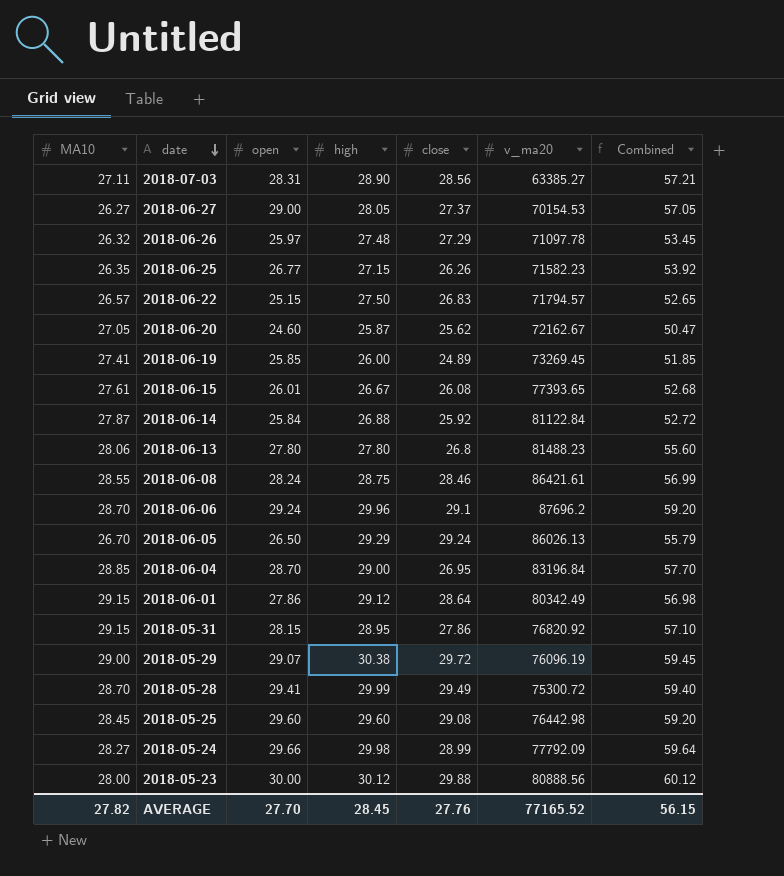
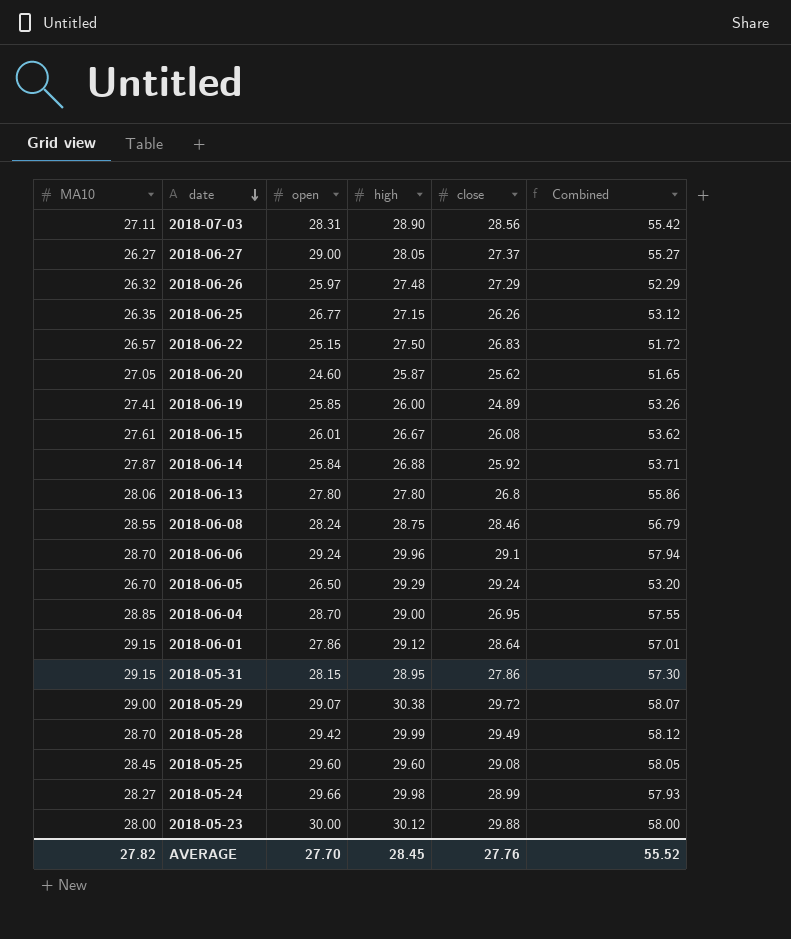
column v_ma20 | position: 6 -> none
column Combined | formula: [open] + [high] -> [MA10] + [open]
2018-05-28 | open: 29.41 -> 29.42
AVERAGE | Combined: 56.15 -> 55.52

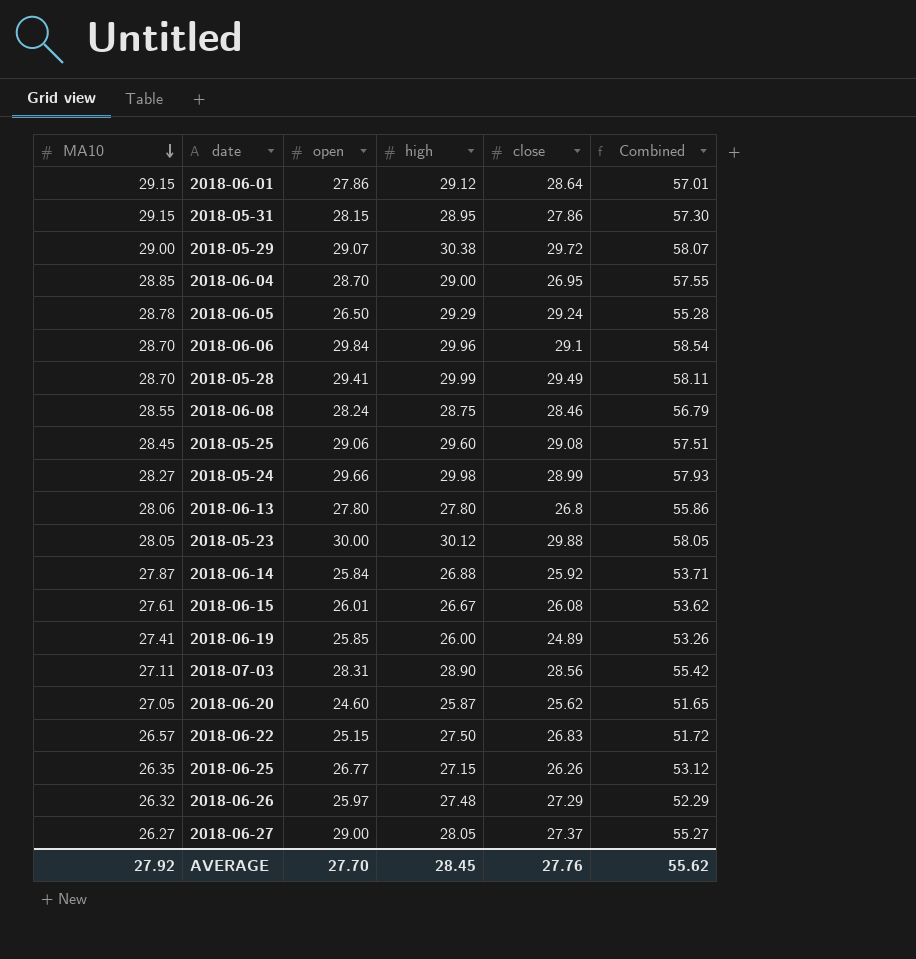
row order: date descending -> MA10 descending
2018-06-05 | MA10: 26.70 -> 28.78
2018-06-05 | Combined: 53.20 -> 55.28
2018-06-06 | open: 29.24 -> 29.84
2018-06-06 | Combined: 57.94 -> 58.54
2018-05-28 | open: 29.42 -> 29.41
2018-05-28 | Combined: 58.12 -> 58.11
2018-05-25 | open: 29.60 -> 29.06
2018-05-25 | Combined: 58.05 -> 57.51
2018-05-23 | MA10: 28.00 -> 28.05
2018-05-23 | Combined: 58.00 -> 58.05
AVERAGE | MA10: 27.82 -> 27.92
AVERAGE | Combined: 55.52 -> 55.62

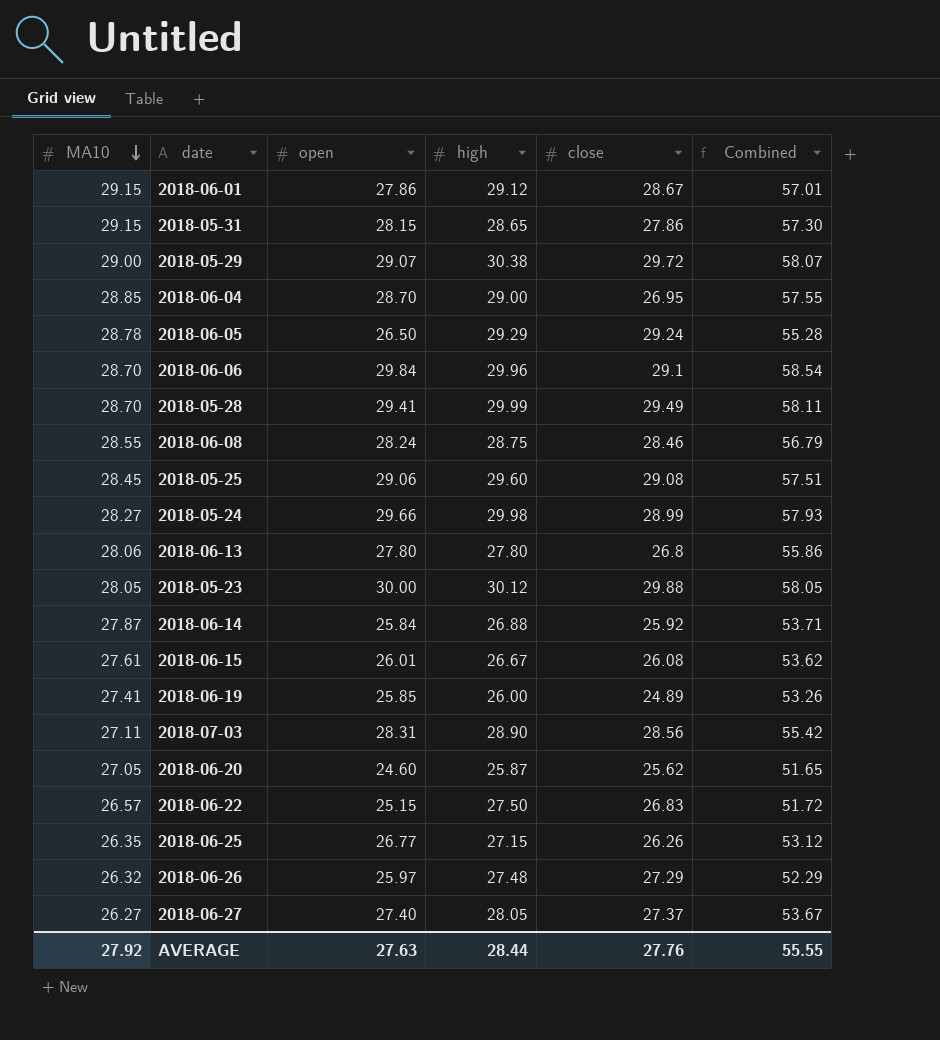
2018-06-01 | close: 28.64 -> 28.67
2018-05-31 | high: 28.95 -> 28.65
2018-06-27 | open: 29.00 -> 27.40
2018-06-27 | Combined: 55.27 -> 53.67
AVERAGE | open: 27.70 -> 27.63
AVERAGE | high: 28.45 -> 28.44
AVERAGE | Combined: 55.62 -> 55.55

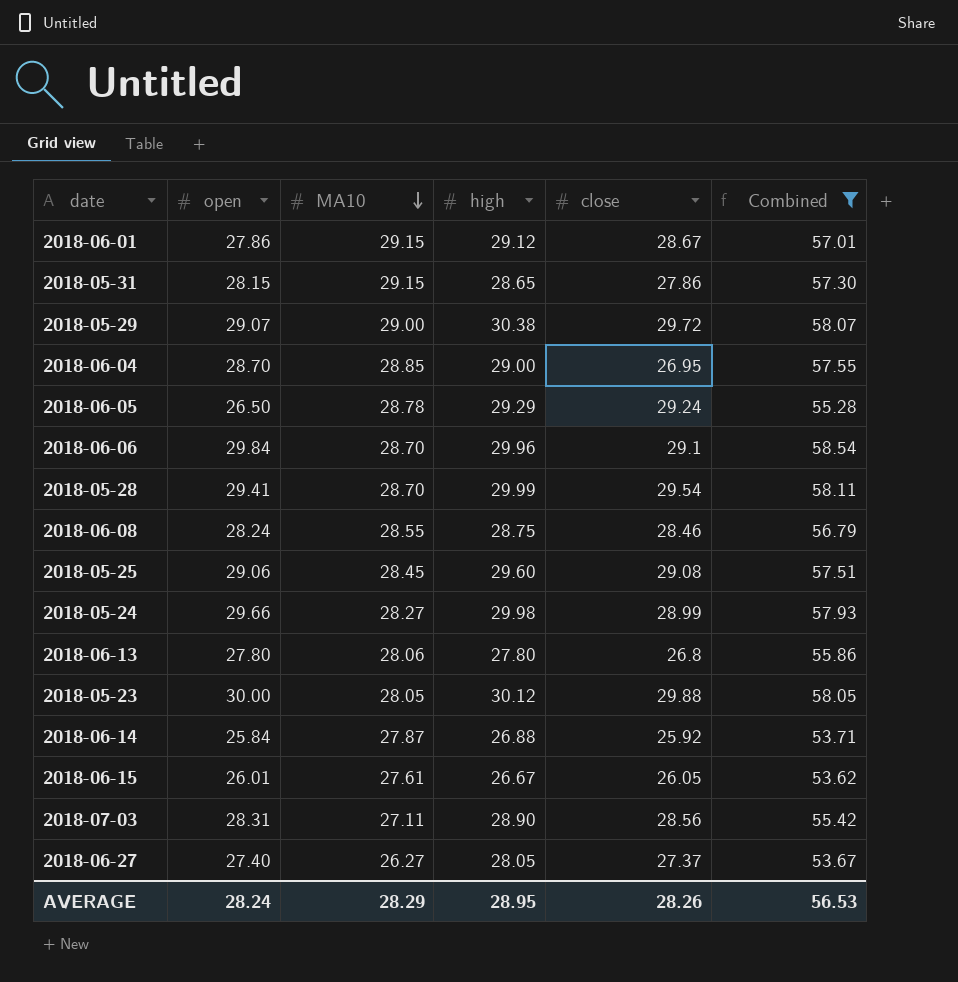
filter: none -> Combined >= 53.62
column MA10 | position: 1 -> 3
2018-05-28 | close: 29.49 -> 29.54
2018-06-15 | close: 26.08 -> 26.05
AVERAGE | open: 27.63 -> 28.24
AVERAGE | MA10: 27.92 -> 28.29
AVERAGE | high: 28.44 -> 28.95
AVERAGE | close: 27.76 -> 28.26
AVERAGE | Combined: 55.55 -> 56.53

